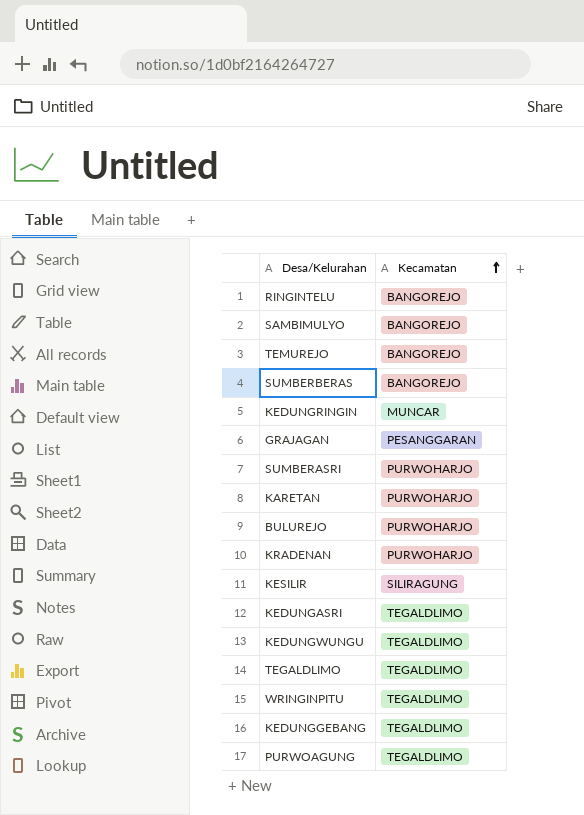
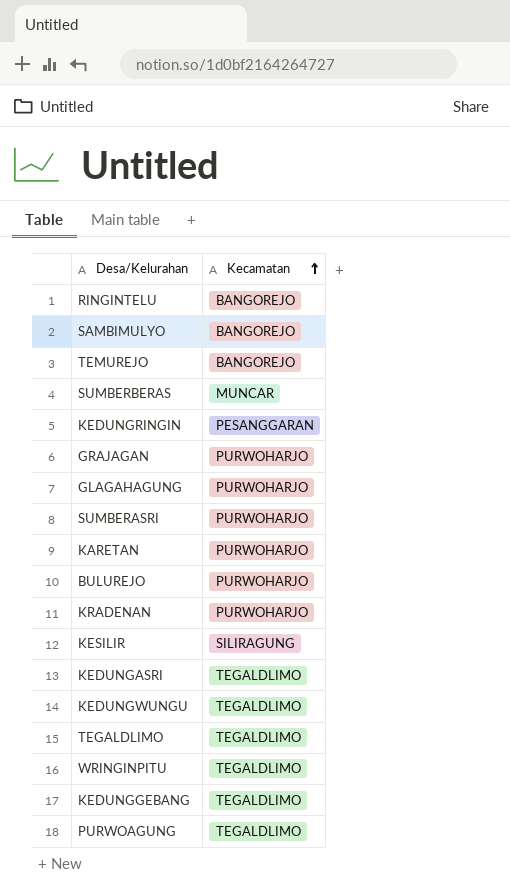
SUMBERBERAS | Kecamatan: BANGOREJO -> MUNCAR
KEDUNGRINGIN | Kecamatan: MUNCAR -> PESANGGARAN
GRAJAGAN | Kecamatan: PESANGGARAN -> PURWOHARJO
row GLAGAHAGUNG: none -> PURWOHARJO

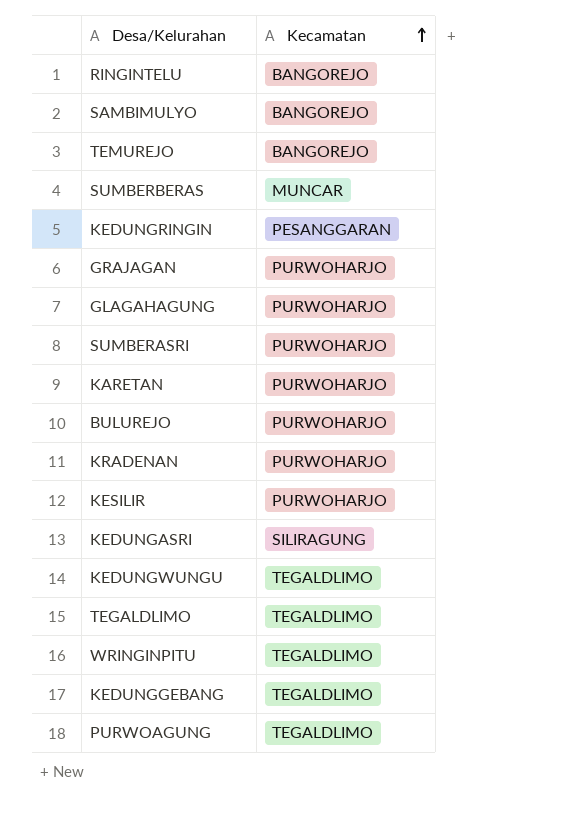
KESILIR | Kecamatan: SILIRAGUNG -> PURWOHARJO
KEDUNGASRI | Kecamatan: TEGALDLIMO -> SILIRAGUNG

